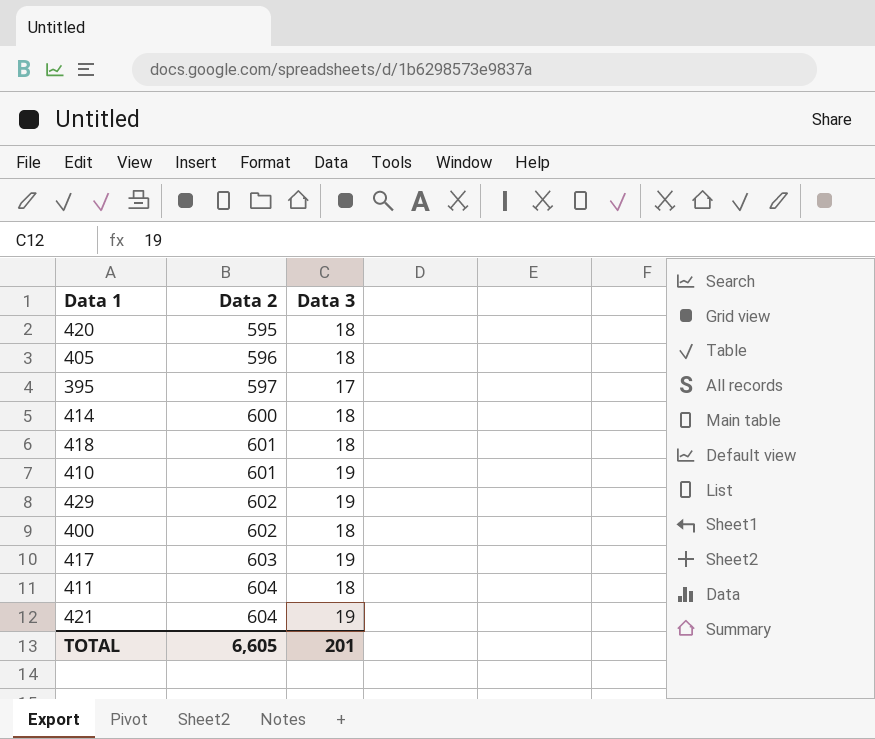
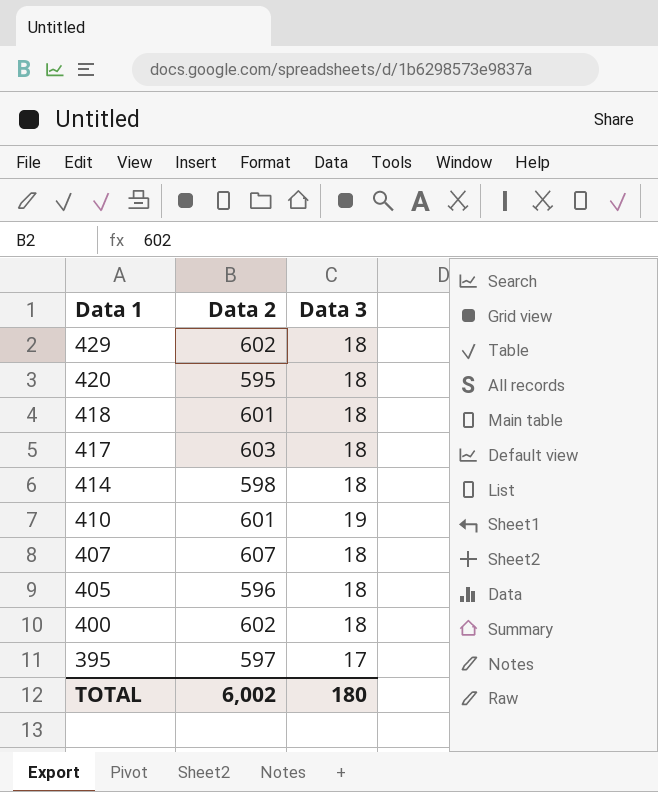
row order: Data 2 ascending -> Data 1 descending
row 411: 604 | 18 -> none
row 421: 604 | 19 -> none
429 | Data 3: 19 -> 18
417 | Data 3: 19 -> 18
414 | Data 2: 600 -> 598
row 407: none -> 607 | 18
TOTAL | Data 2: 6,605 -> 6,002
TOTAL | Data 3: 201 -> 180

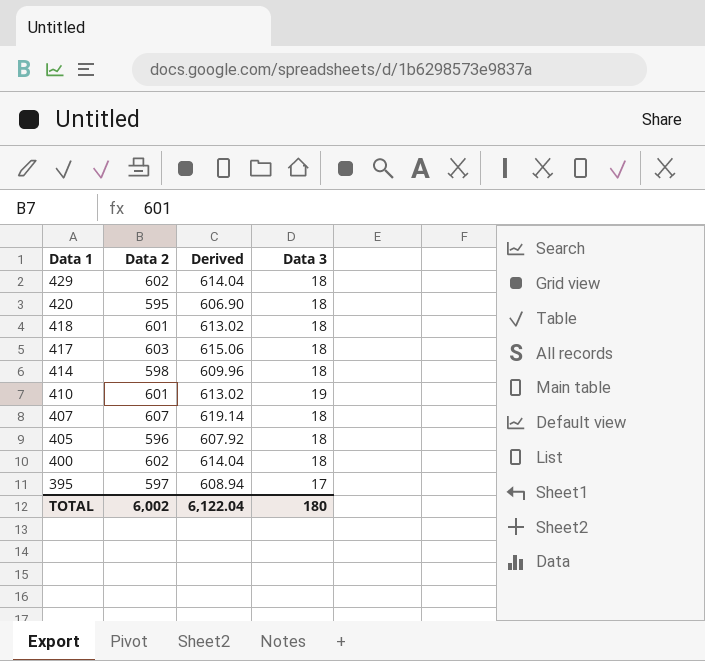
column Derived | formula: none -> [Data 2] * 1.02

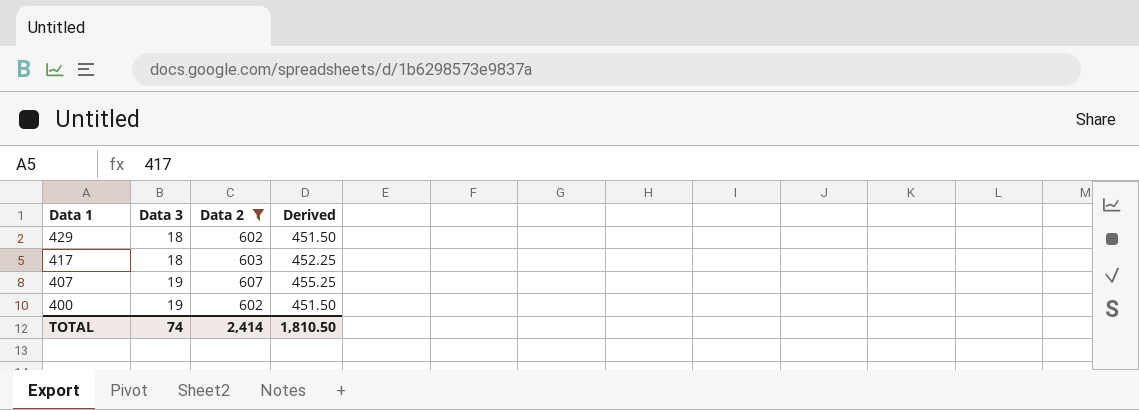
filter: none -> Data 2 >= 602
column Data 3 | position: 4 -> 2
column Derived | formula: [Data 2] * 1.02 -> [Data 2] * 0.75
407 | Data 3: 18 -> 19
400 | Data 3: 18 -> 19
TOTAL | Data 3: 180 -> 74
TOTAL | Data 2: 6,002 -> 2,414
TOTAL | Derived: 6,122.04 -> 1,810.50

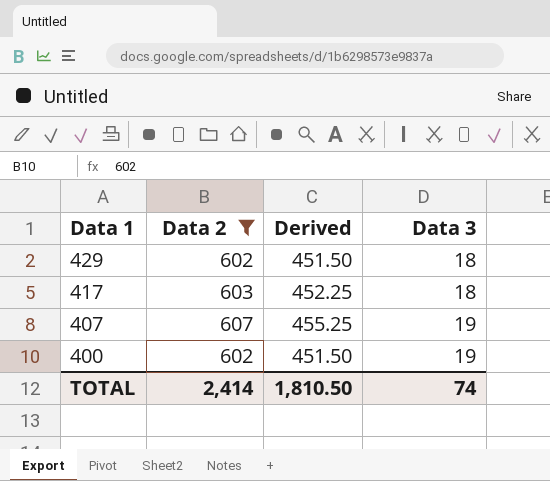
column Data 3 | position: 2 -> 4

